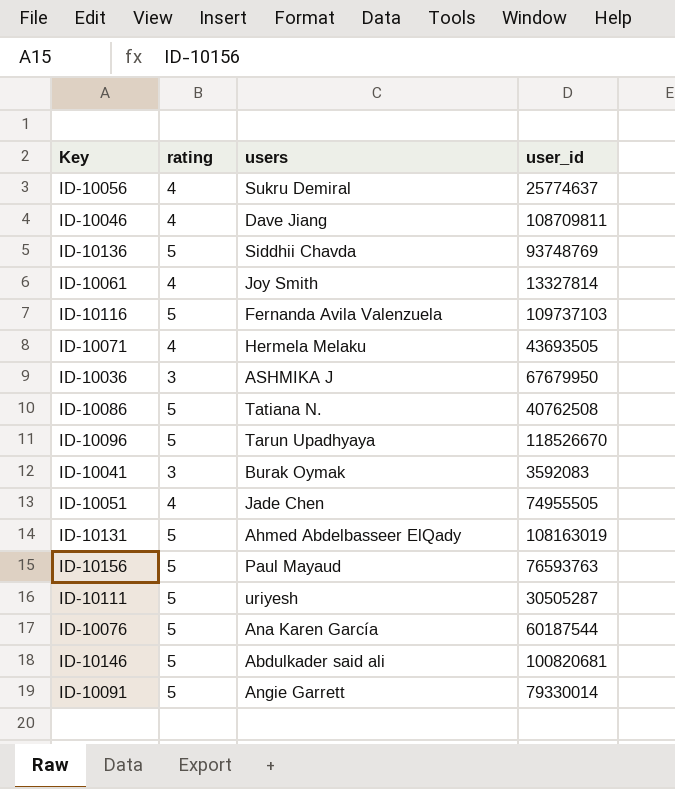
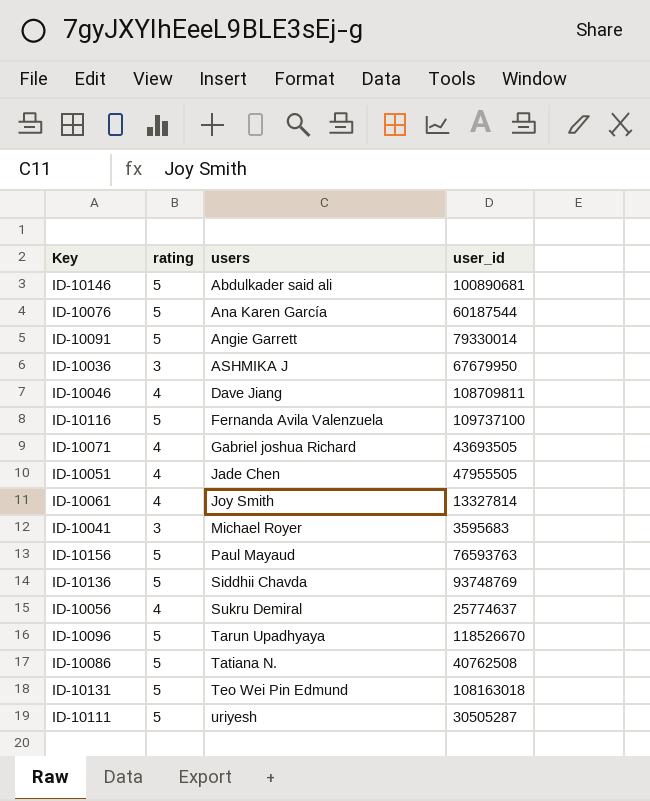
row order: none -> users ascending
ID-10146 | user_id: 100820681 -> 100890681
ID-10116 | user_id: 109737103 -> 109737100
ID-10071 | users: Hermela Melaku -> Gabriel joshua Richard
ID-10051 | user_id: 74955505 -> 47955505
ID-10041 | users: Burak Oymak -> Michael Royer
ID-10041 | user_id: 3592083 -> 3595683
ID-10131 | users: Ahmed Abdelbasseer ElQady -> Teo Wei Pin Edmund
ID-10131 | user_id: 108163019 -> 108163018

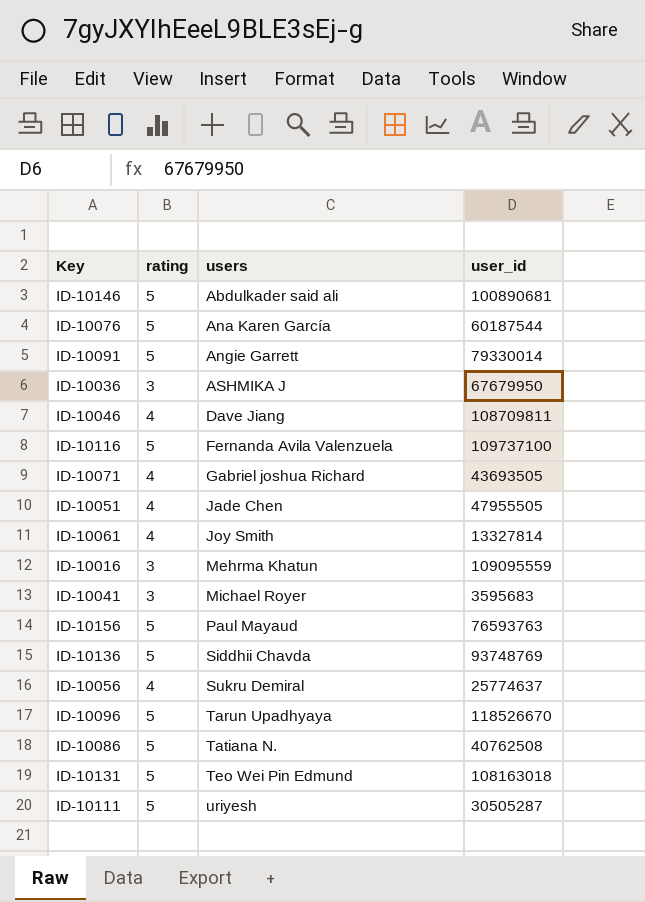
row ID-10016: none -> 3 | Mehrma Khatun | 109095559

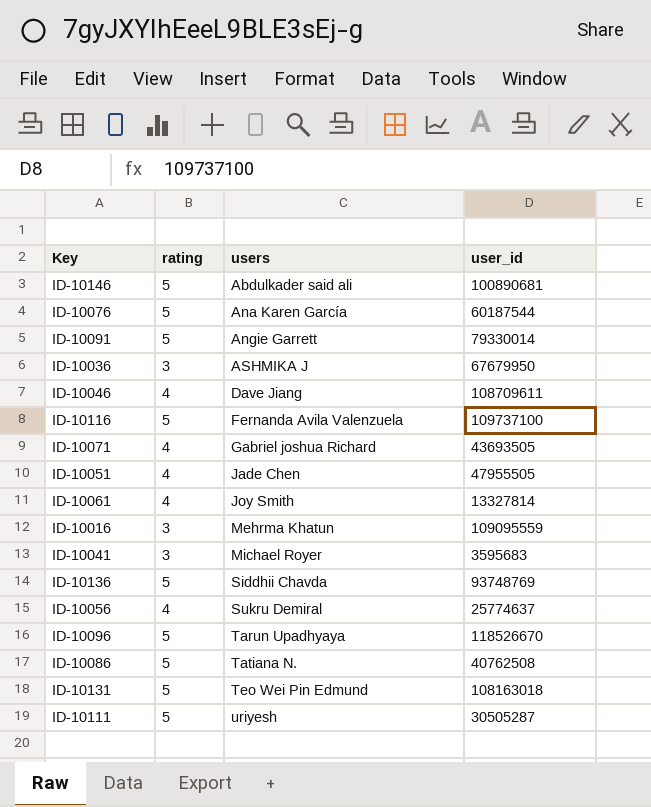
row ID-10156: 5 | Paul Mayaud | 76593763 -> none
ID-10046 | user_id: 108709811 -> 108709611

